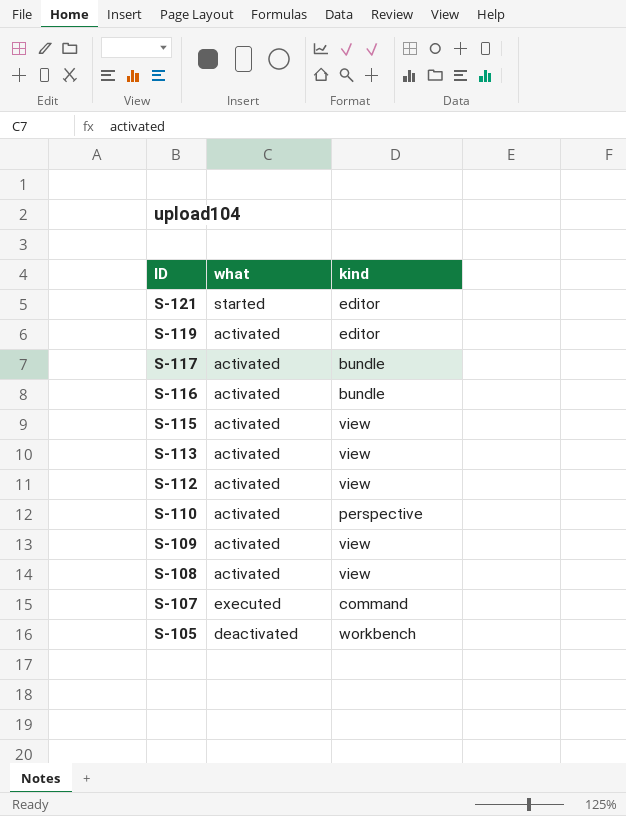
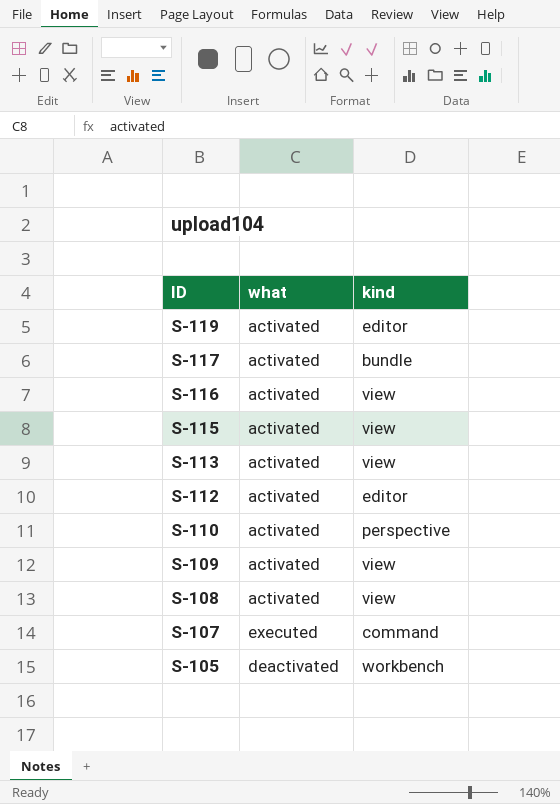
row S-121: started | editor -> none
S-116 | kind: bundle -> view
S-112 | kind: view -> editor

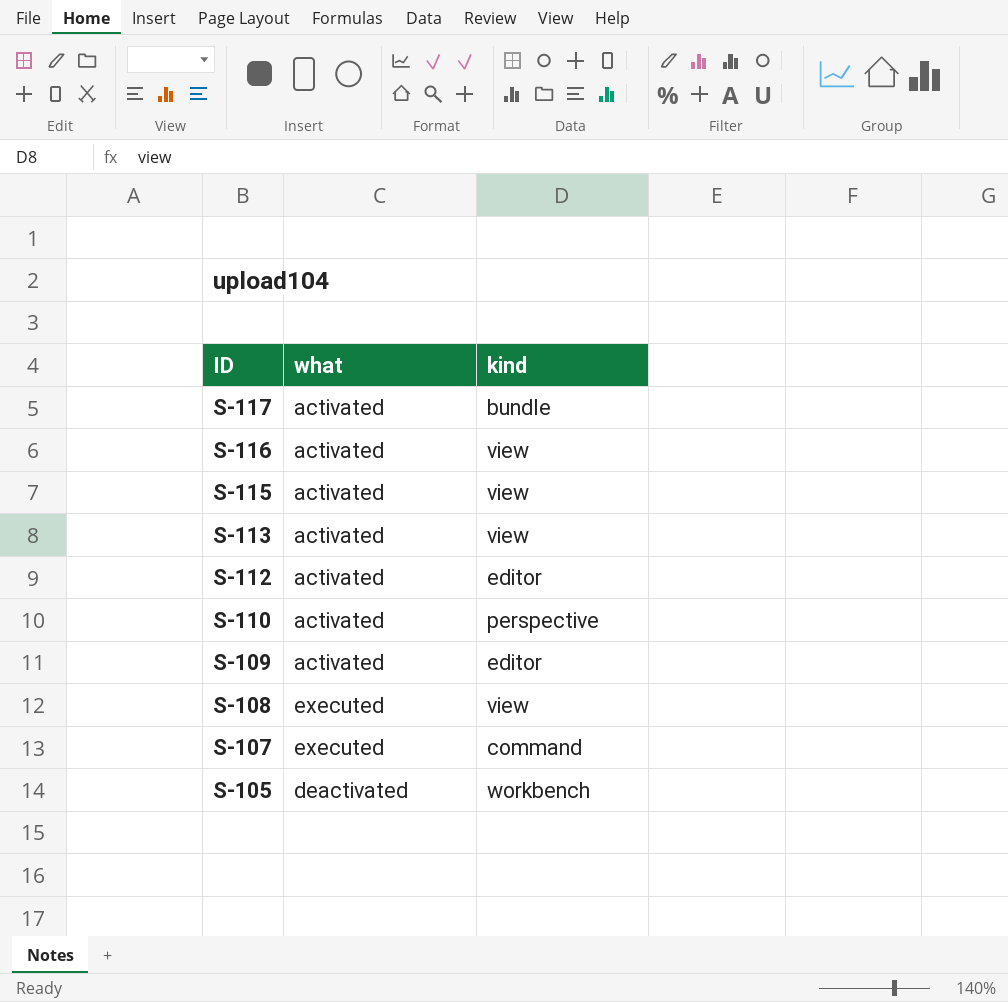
row S-119: activated | editor -> none
S-109 | kind: view -> editor
S-108 | what: activated -> executed

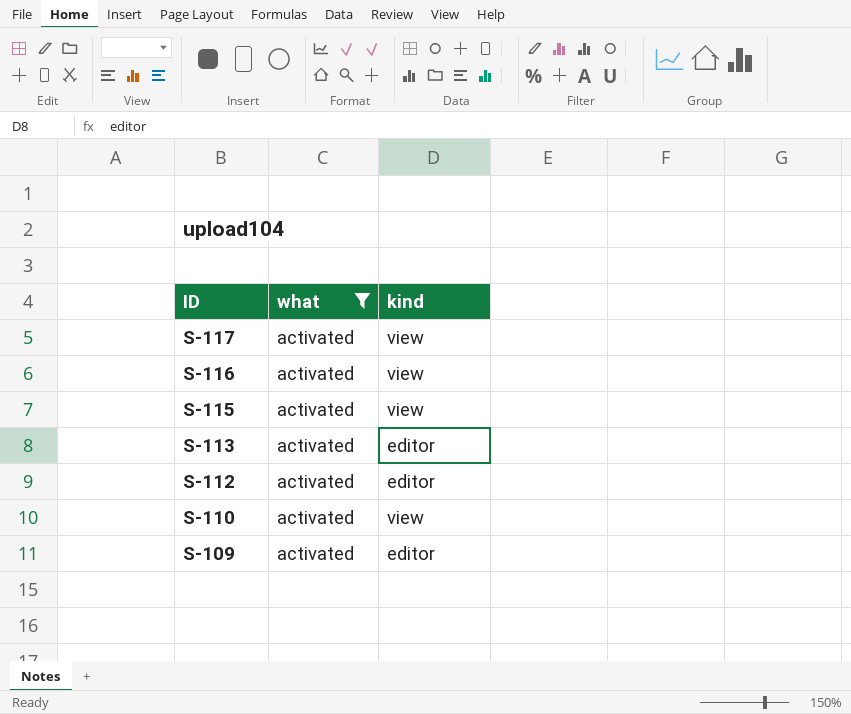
filter: none -> what = activated
S-117 | kind: bundle -> view
S-113 | kind: view -> editor
S-110 | kind: perspective -> view

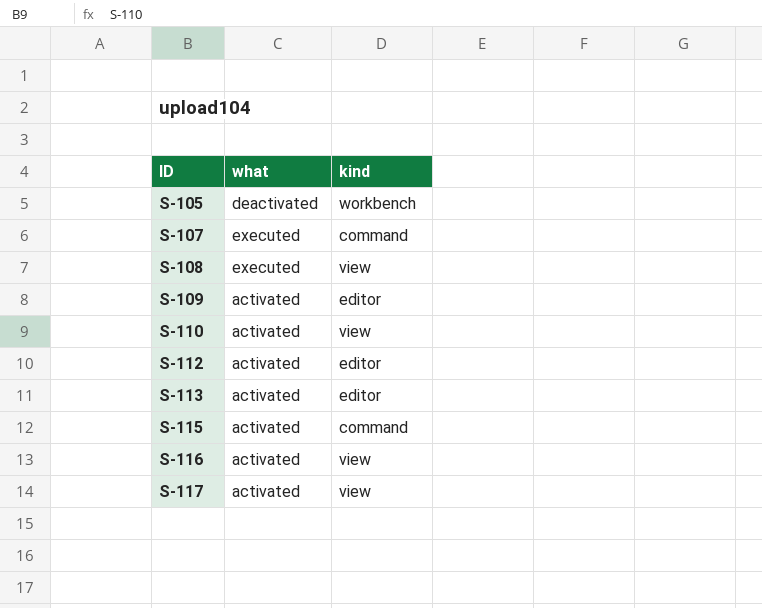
filter: what = activated -> none
row order: ID descending -> ID ascending
S-115 | kind: view -> command

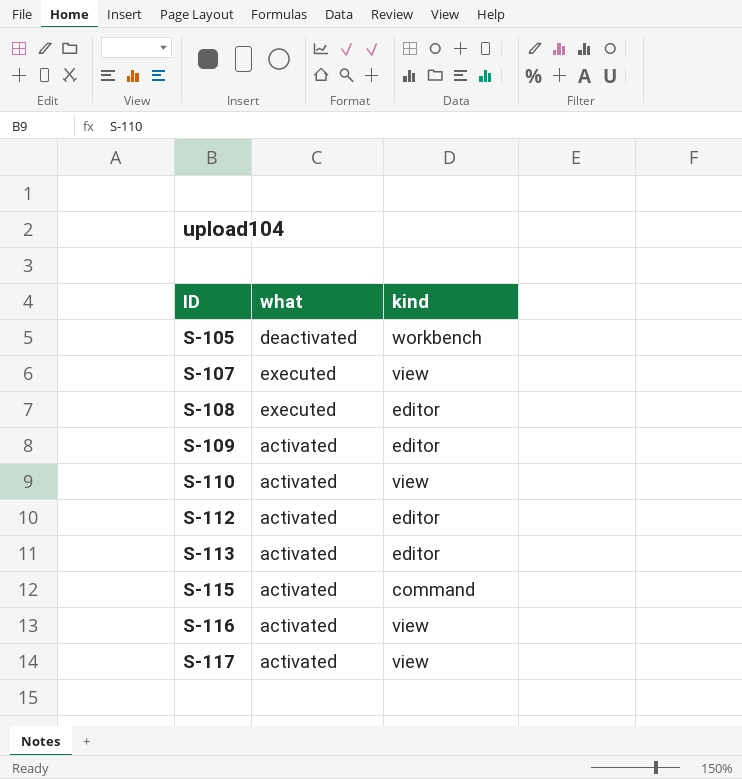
S-107 | kind: command -> view
S-108 | kind: view -> editor

